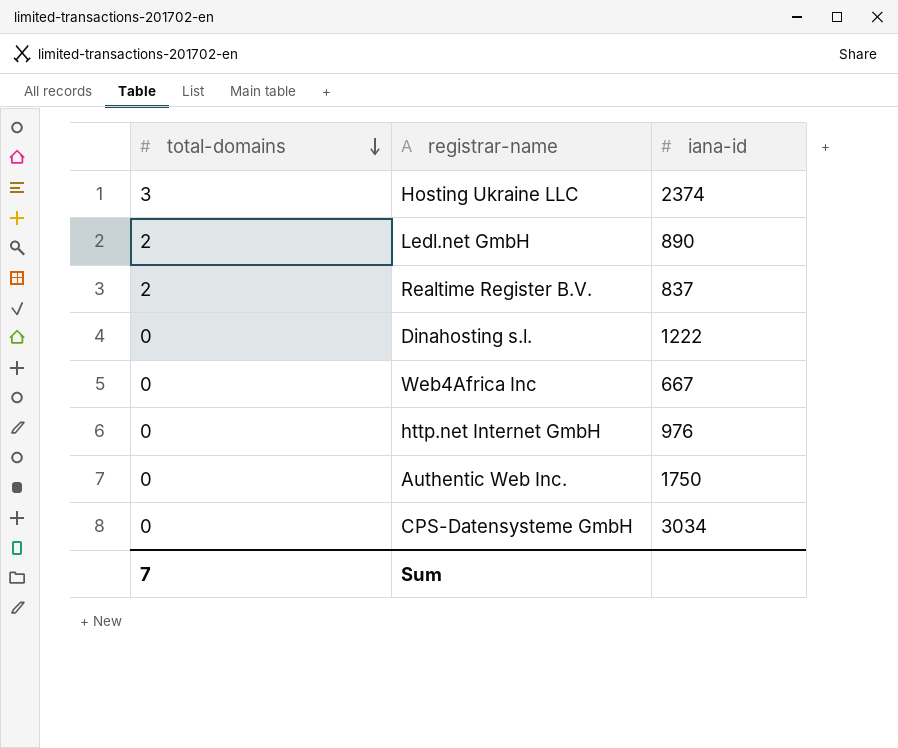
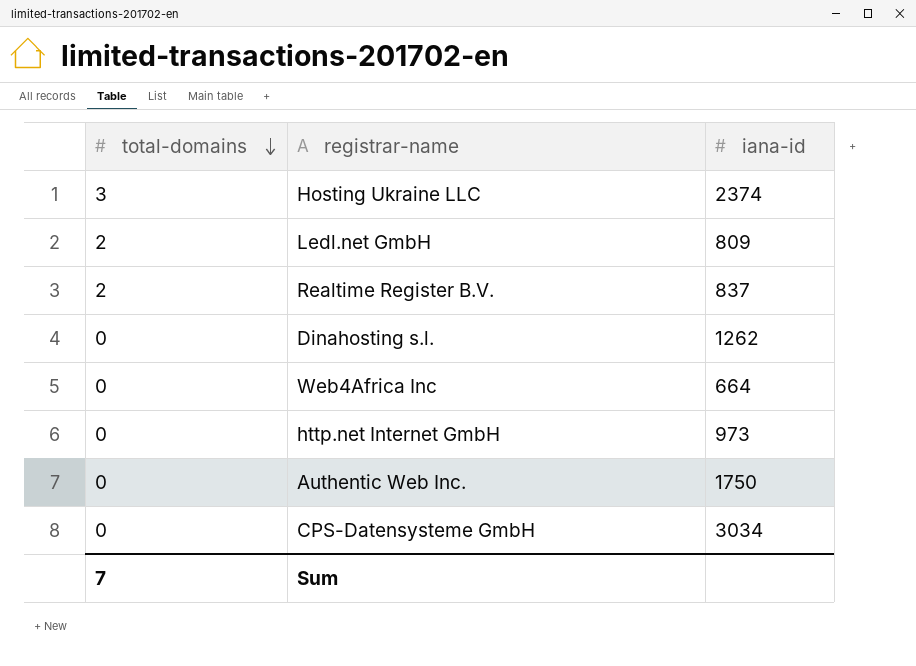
Ledl.net GmbH | iana-id: 890 -> 809
Dinahosting s.l. | iana-id: 1222 -> 1262
Web4Africa Inc | iana-id: 667 -> 664
http.net Internet GmbH | iana-id: 976 -> 973

